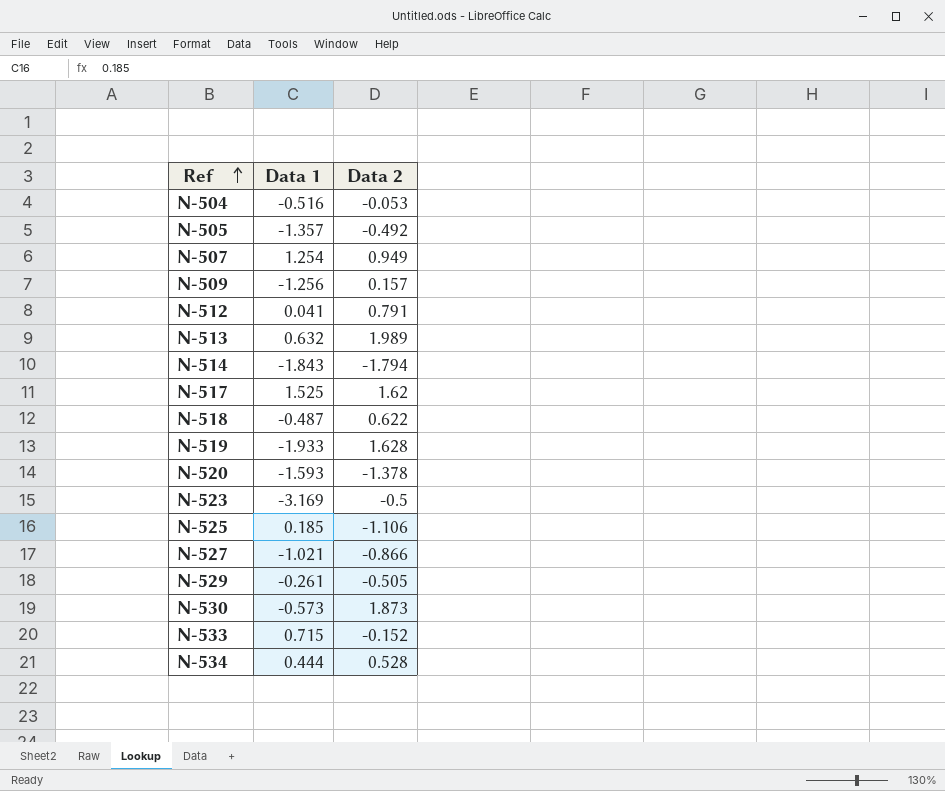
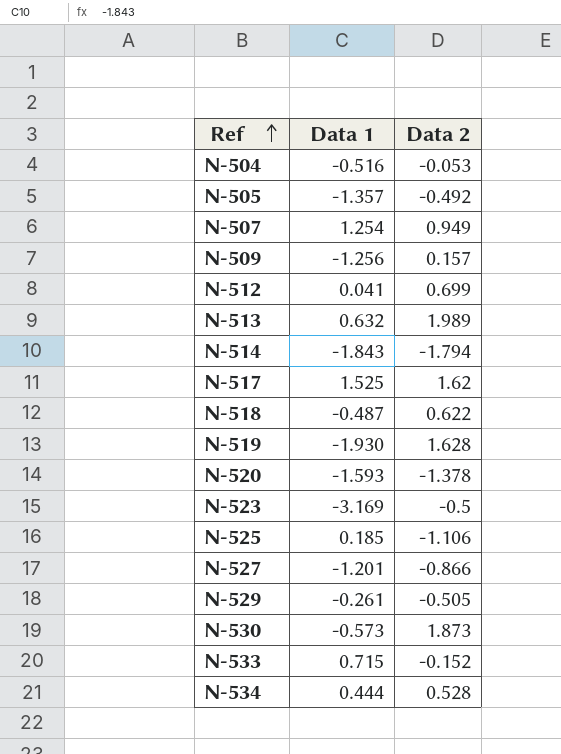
N-512 | Data 2: 0.791 -> 0.699
N-519 | Data 1: -1.933 -> -1.930
N-527 | Data 1: -1.021 -> -1.201

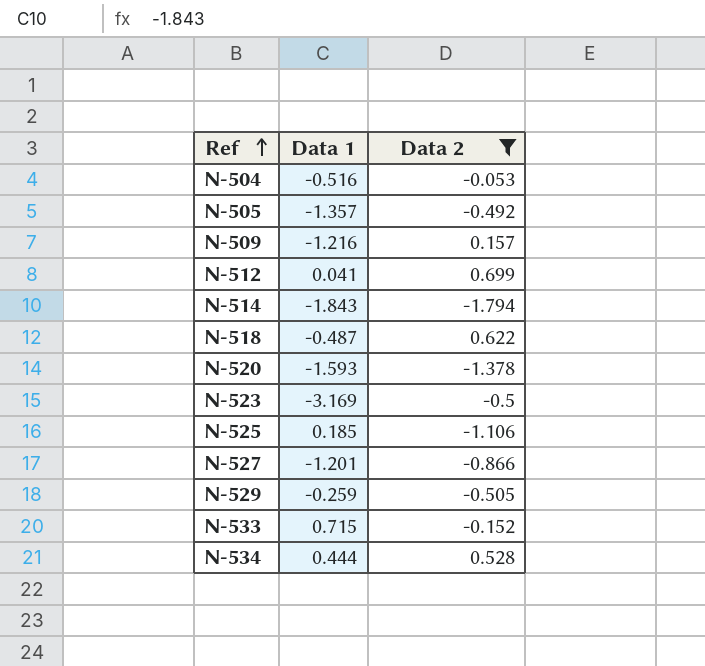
filter: none -> Data 2 <= 0.699
N-509 | Data 1: -1.256 -> -1.216
N-529 | Data 1: -0.261 -> -0.259

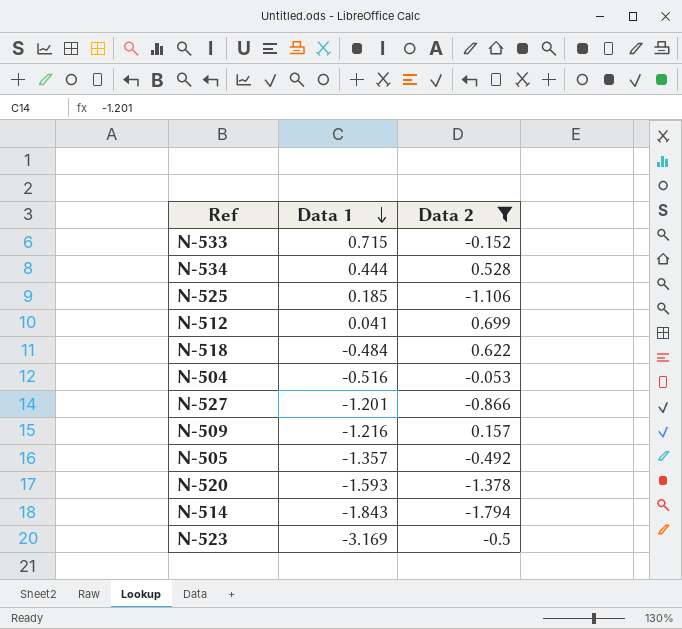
row order: Ref ascending -> Data 1 descending
row N-529: -0.259 | -0.505 -> none
N-518 | Data 1: -0.487 -> -0.484

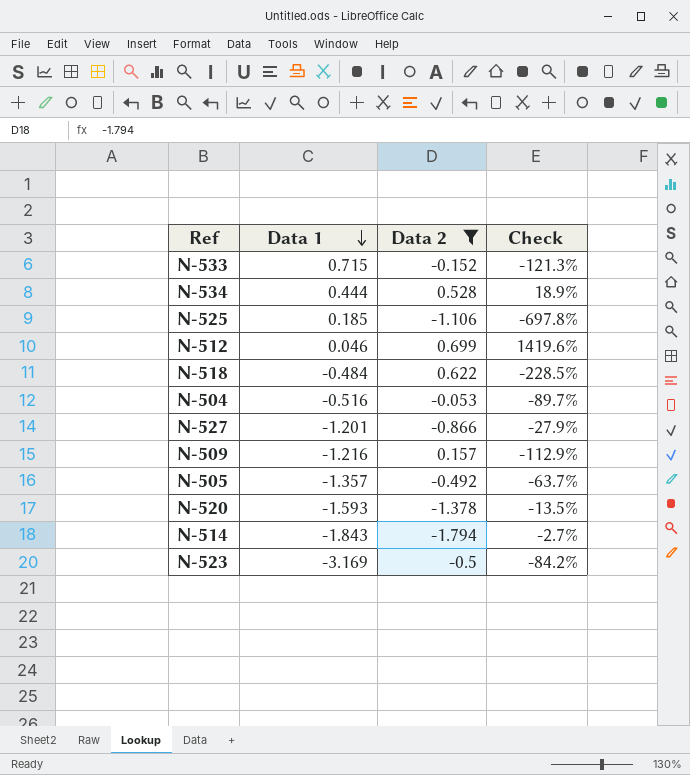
column Check | formula: none -> ([Data 2] - [Data 1]) / [Data 1]
N-512 | Data 1: 0.041 -> 0.046

